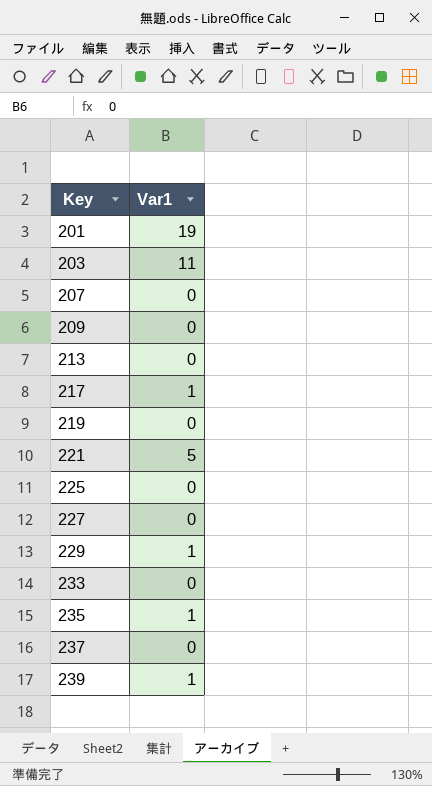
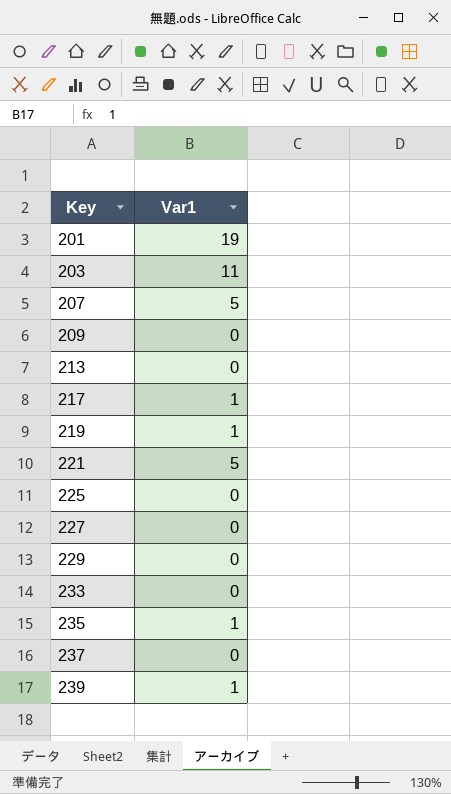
207 | Var1: 0 -> 5
219 | Var1: 0 -> 1
229 | Var1: 1 -> 0

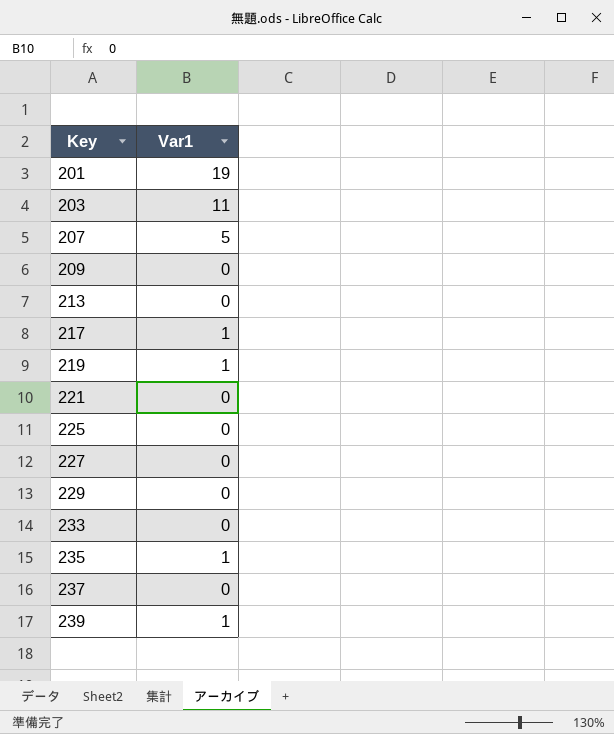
221 | Var1: 5 -> 0

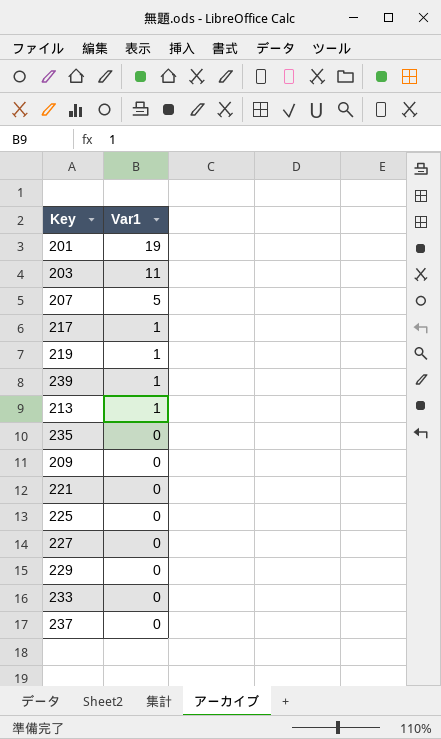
row order: Key ascending -> Var1 descending
213 | Var1: 0 -> 1
235 | Var1: 1 -> 0

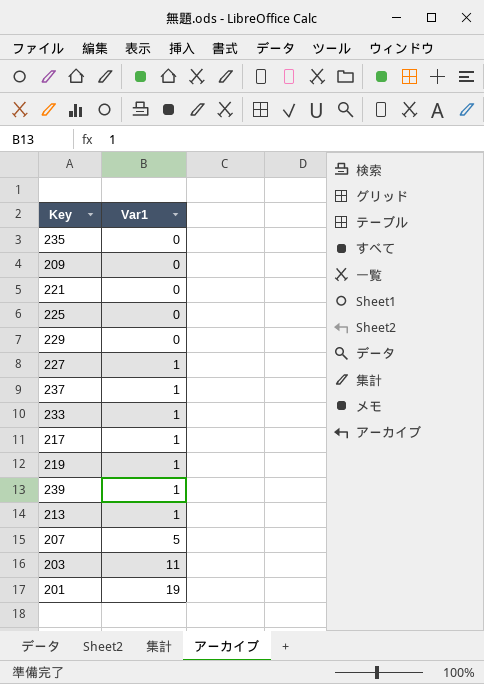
row order: Var1 descending -> Var1 ascending
227 | Var1: 0 -> 1
237 | Var1: 0 -> 1
233 | Var1: 0 -> 1

